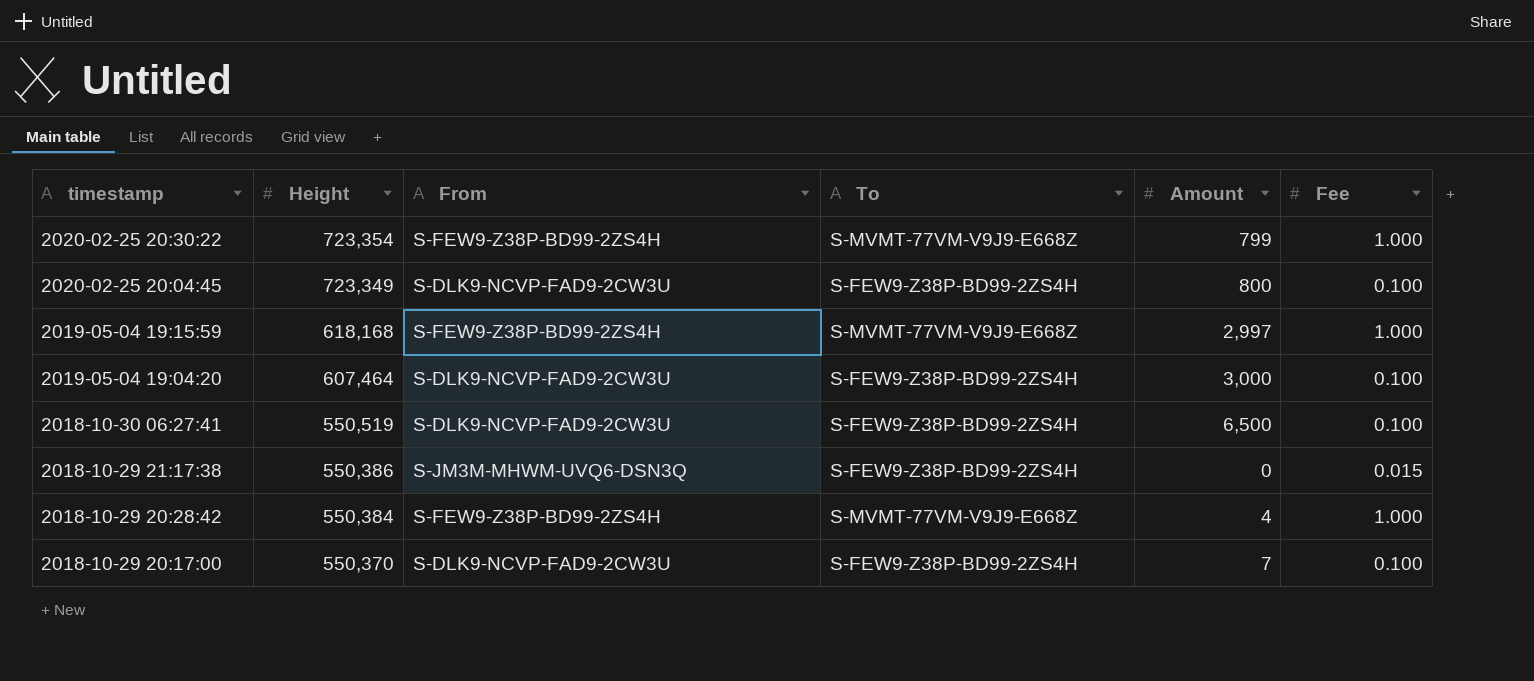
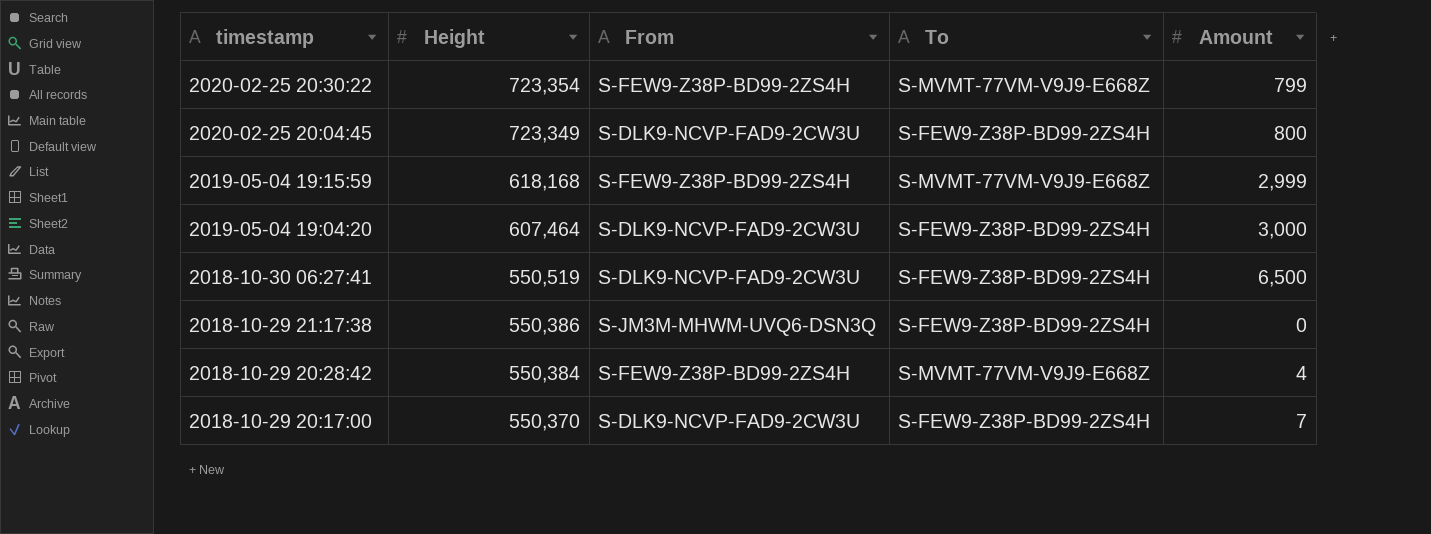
column Fee | position: 6 -> none
2019-05-04 19:15:59 | Amount: 2,997 -> 2,999

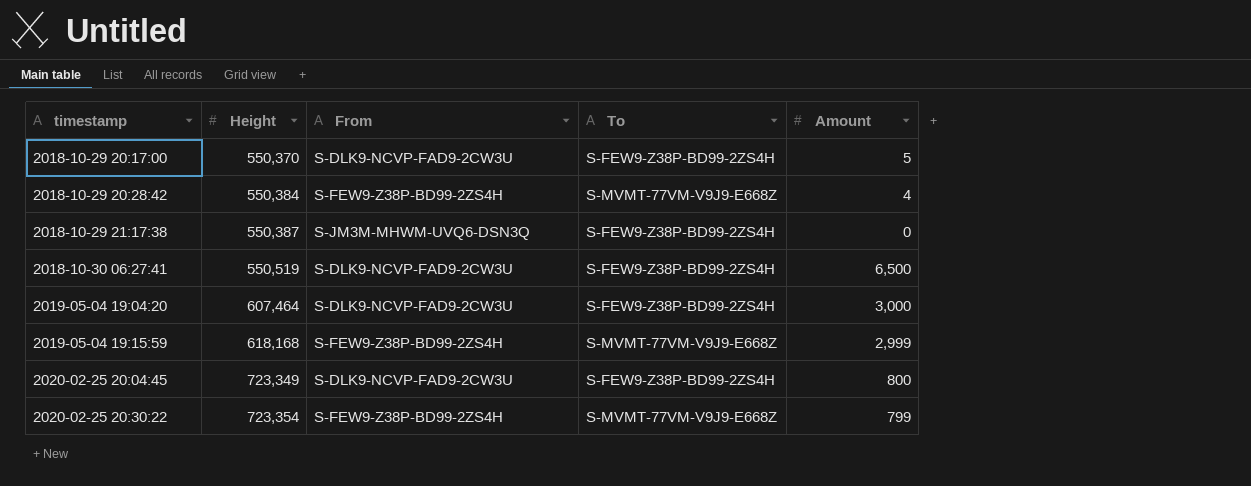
row order: timestamp descending -> timestamp ascending
2018-10-29 20:17:00 | Amount: 7 -> 5
2018-10-29 21:17:38 | Height: 550,386 -> 550,387

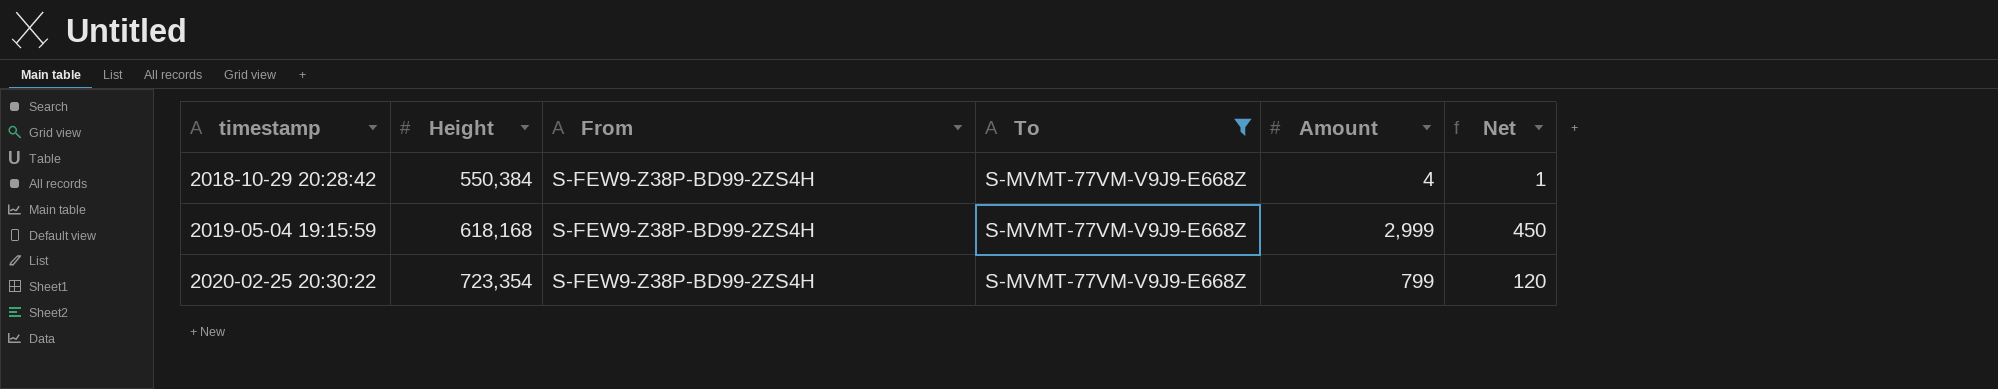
filter: none -> To = S-MVMT-77VM-V9J9-E668Z
column Net | formula: none -> [Amount] * 0.15

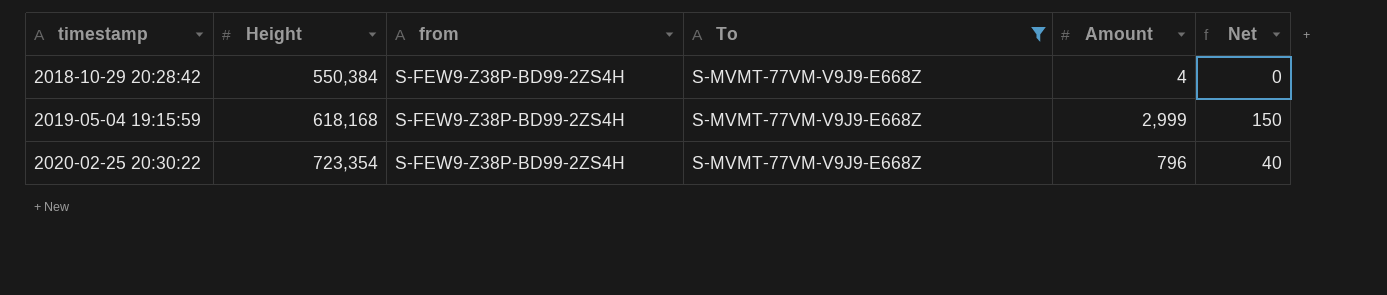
column name: From -> from
column Net | formula: [Amount] * 0.15 -> [Amount] * 0.05
2020-02-25 20:30:22 | Amount: 799 -> 796

